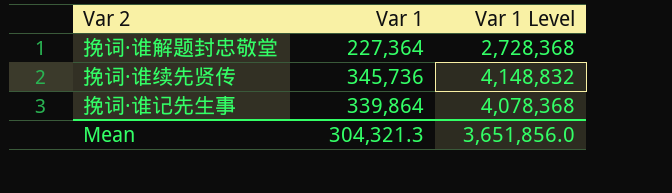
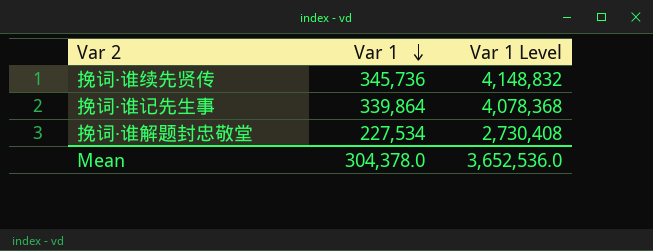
row order: none -> Var 1 descending
挽词·谁解题封忠敬堂 | Var 1: 227,364 -> 227,534
挽词·谁解题封忠敬堂 | Var 1 Level: 2,728,368 -> 2,730,408
Mean | Var 1: 304,321.3 -> 304,378.0
Mean | Var 1 Level: 3,651,856.0 -> 3,652,536.0

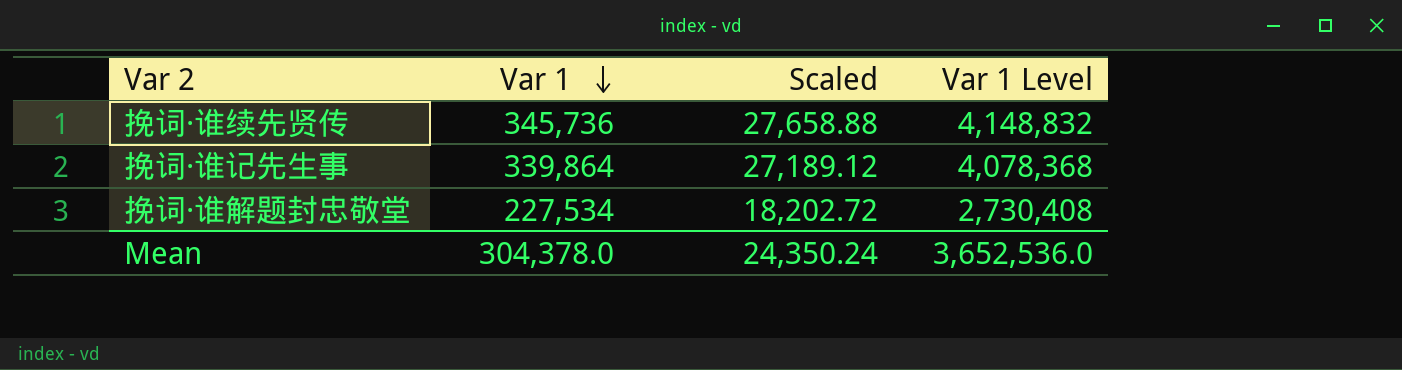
column Scaled | formula: none -> [Var 1] * 0.08

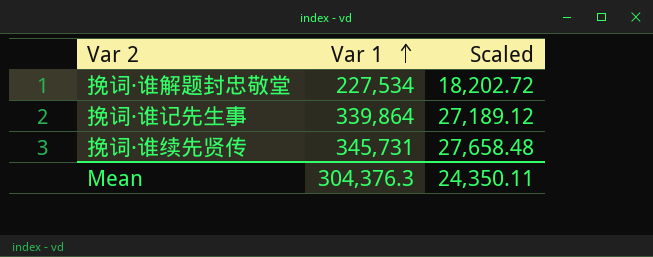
row order: Var 1 descending -> Var 1 ascending
column Var 1 Level | formula: [Var 1] * 12 -> none
挽词·谁续先贤传 | Var 1: 345,736 -> 345,731
挽词·谁续先贤传 | Scaled: 27,658.88 -> 27,658.48
Mean | Var 1: 304,378.0 -> 304,376.3
Mean | Scaled: 24,350.24 -> 24,350.11

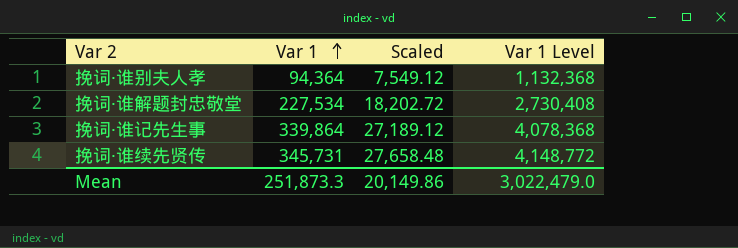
column Var 1 Level | formula: none -> [Var 1] * 12
row 挽词·谁别夫人孝: none -> 94,364 | 7,549.12 | 1,132,368
Mean | Var 1: 304,376.3 -> 251,873.3
Mean | Scaled: 24,350.11 -> 20,149.86

